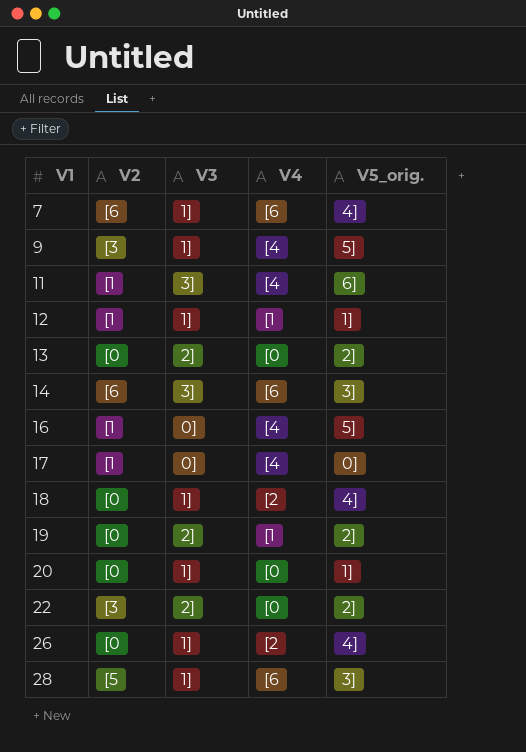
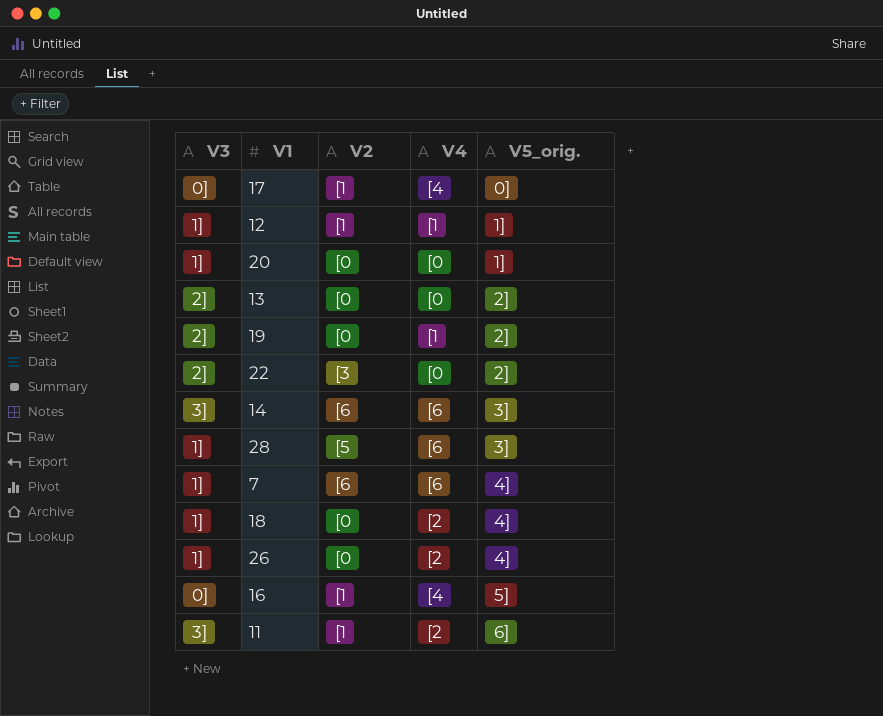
row order: V1 ascending -> V5_orig. ascending
column V3 | position: 3 -> 1
row 9: [3 | 1] | [4 | 5] -> none
11 | V4: [4 -> [2

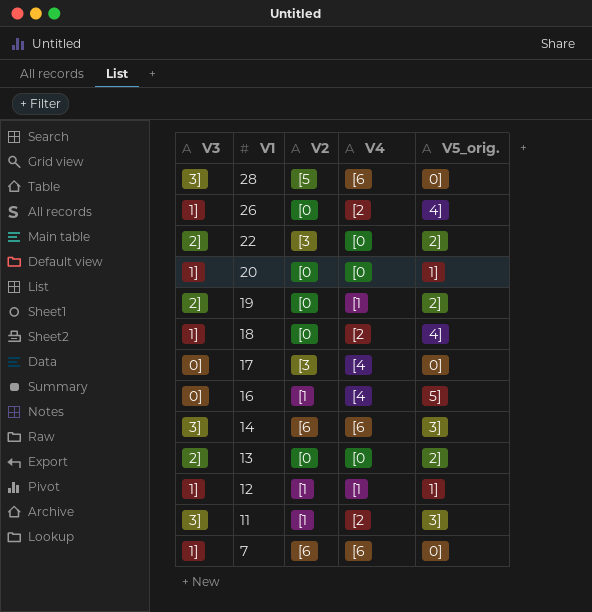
row order: V5_orig. ascending -> V1 descending
28 | V3: 1] -> 3]
28 | V5_orig.: 3] -> 0]
17 | V2: [1 -> [3
11 | V5_orig.: 6] -> 3]
7 | V5_orig.: 4] -> 0]

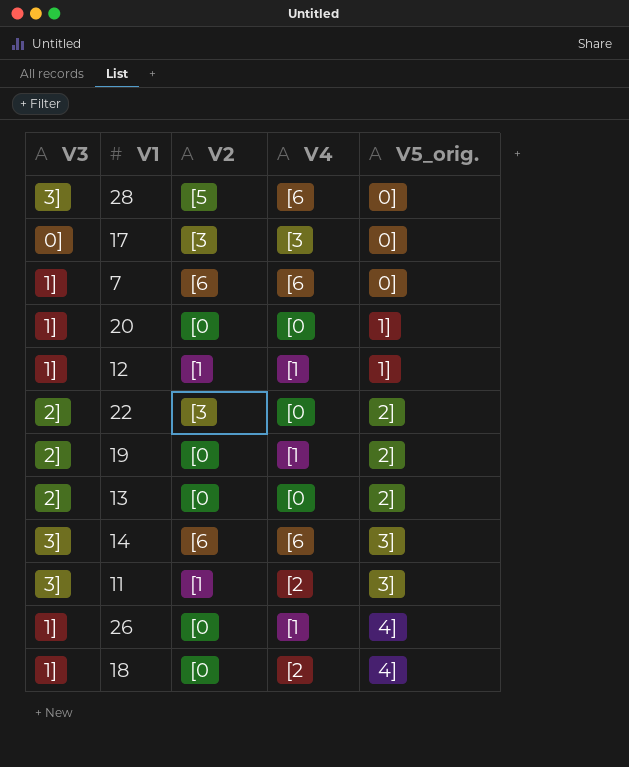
row order: V1 descending -> V5_orig. ascending
row 16: 0] | [1 | [4 | 5] -> none
17 | V4: [4 -> [3
26 | V4: [2 -> [1

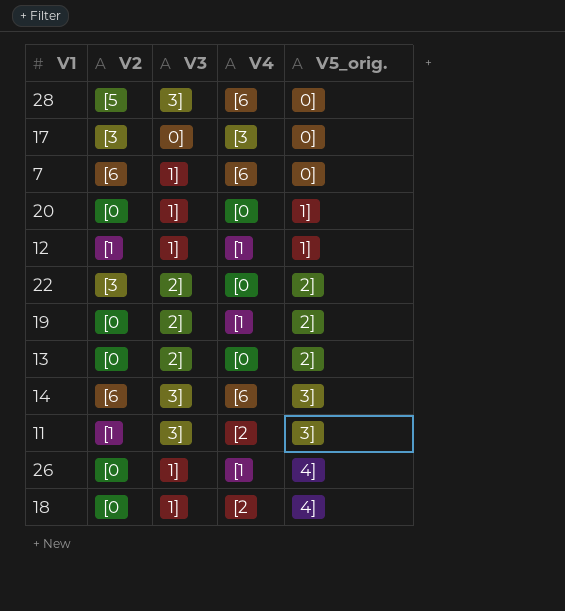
column V3 | position: 1 -> 3

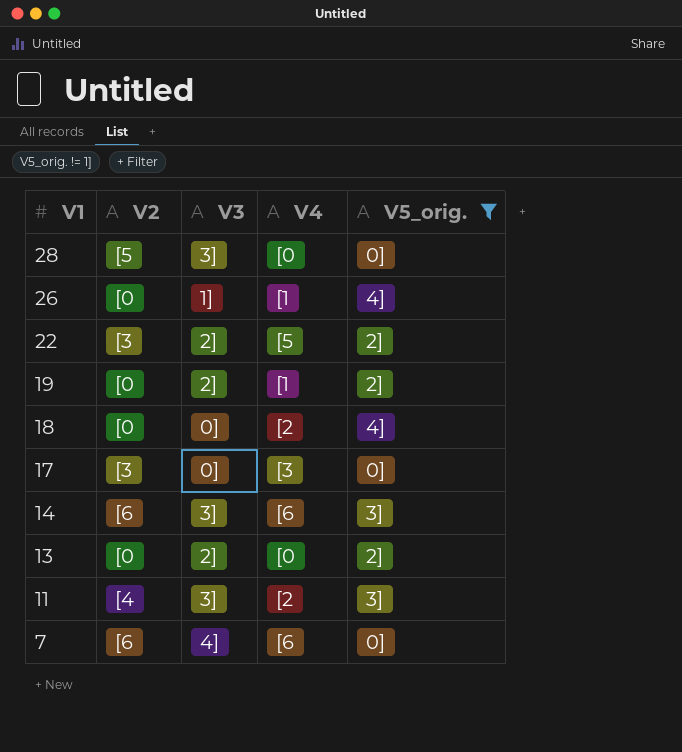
filter: none -> V5_orig. != 1]
row order: V5_orig. ascending -> V1 descending
28 | V4: [6 -> [0
22 | V4: [0 -> [5
18 | V3: 1] -> 0]
11 | V2: [1 -> [4
7 | V3: 1] -> 4]

